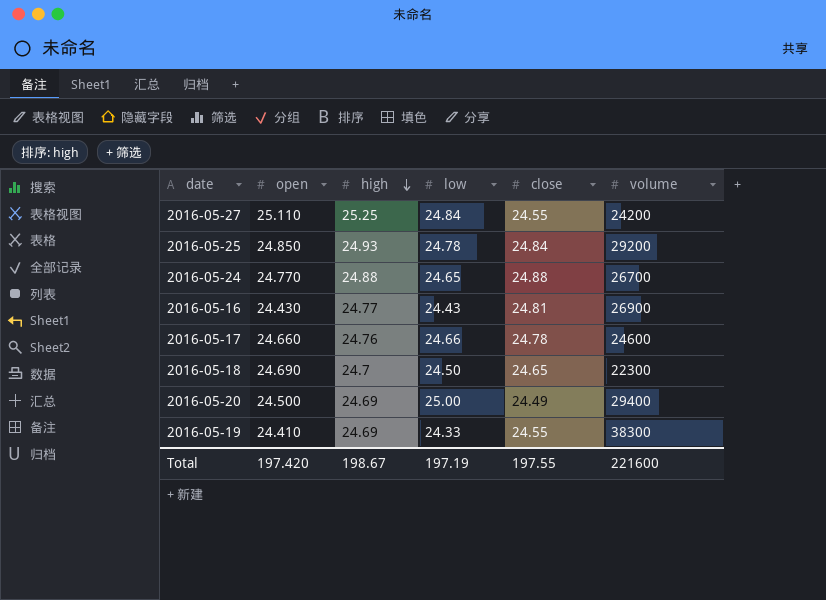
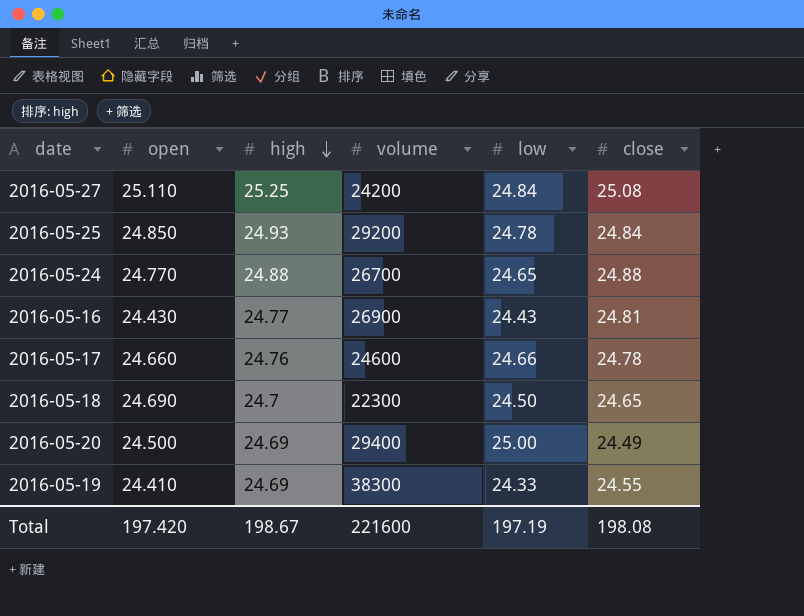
column volume | position: 6 -> 4
2016-05-27 | close: 24.55 -> 25.08
Total | close: 197.55 -> 198.08

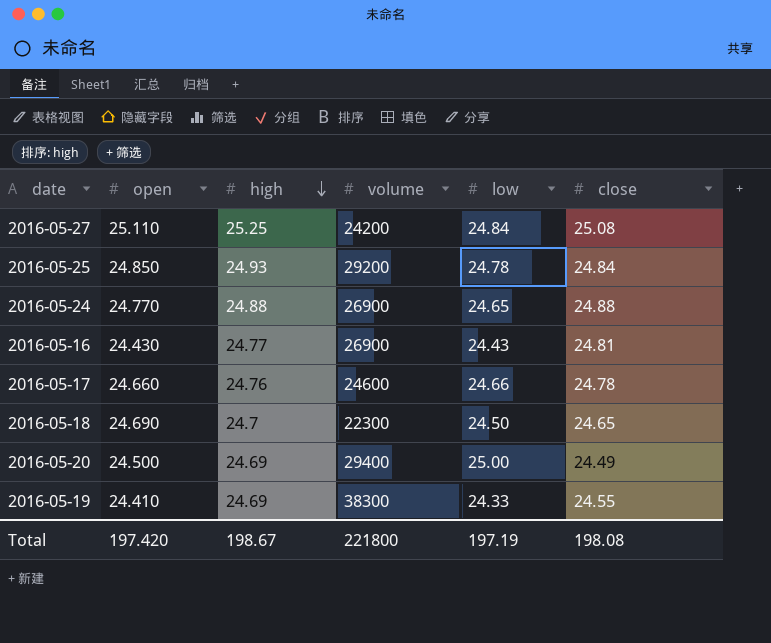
2016-05-24 | volume: 26700 -> 26900
Total | volume: 221600 -> 221800

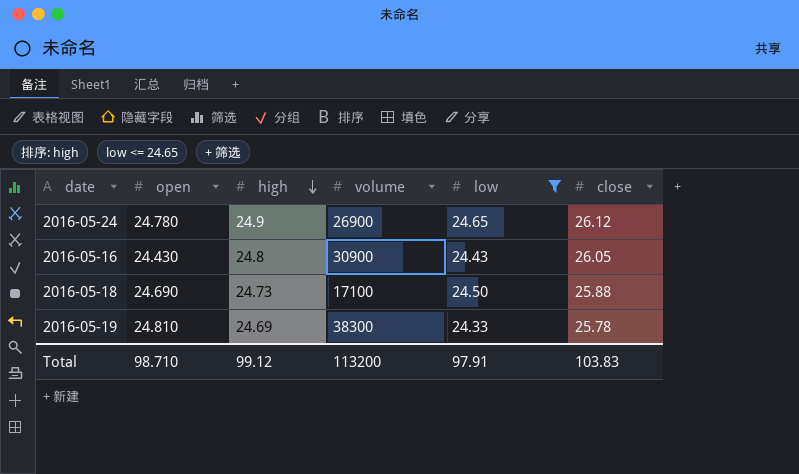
filter: none -> low <= 24.65
2016-05-24 | open: 24.770 -> 24.780
2016-05-24 | high: 24.88 -> 24.9
2016-05-24 | close: 24.88 -> 26.12
2016-05-16 | high: 24.77 -> 24.8
2016-05-16 | volume: 26900 -> 30900
2016-05-16 | close: 24.81 -> 26.05
2016-05-18 | high: 24.7 -> 24.73
2016-05-18 | volume: 22300 -> 17100
2016-05-18 | close: 24.65 -> 25.88
2016-05-19 | open: 24.410 -> 24.810
2016-05-19 | close: 24.55 -> 25.78
Total | open: 197.420 -> 98.710
Total | high: 198.67 -> 99.12
Total | volume: 221800 -> 113200
Total | low: 197.19 -> 97.91
Total | close: 198.08 -> 103.83

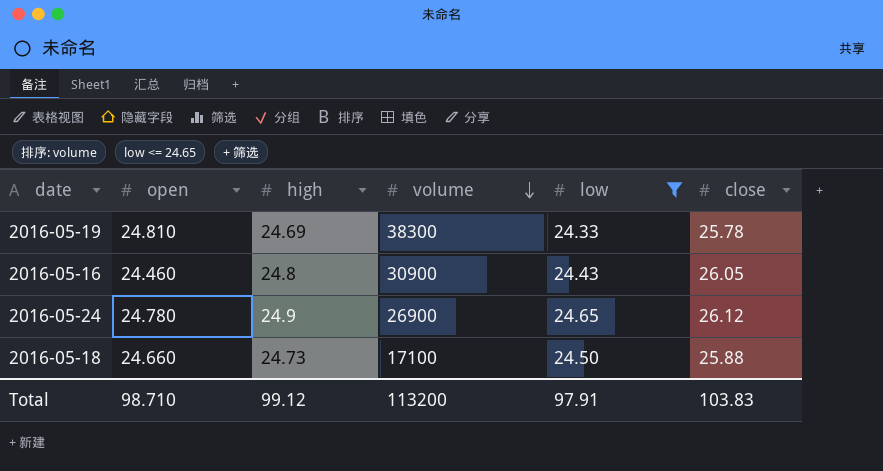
row order: high descending -> volume descending
2016-05-16 | open: 24.430 -> 24.460
2016-05-18 | open: 24.690 -> 24.660

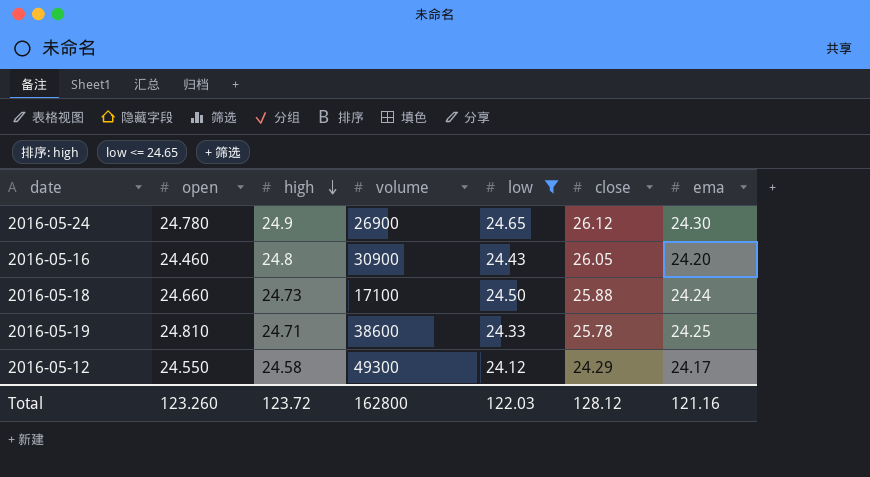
row order: volume descending -> high descending
column ema | position: none -> 7
2016-05-19 | high: 24.69 -> 24.71
2016-05-19 | volume: 38300 -> 38600
row 2016-05-12: none -> 24.550 | 24.58 | 49300 | 24.12 | 24.29 | 24.17
Total | open: 98.710 -> 123.260
Total | high: 99.12 -> 123.72
Total | volume: 113200 -> 162800
Total | low: 97.91 -> 122.03
Total | close: 103.83 -> 128.12

